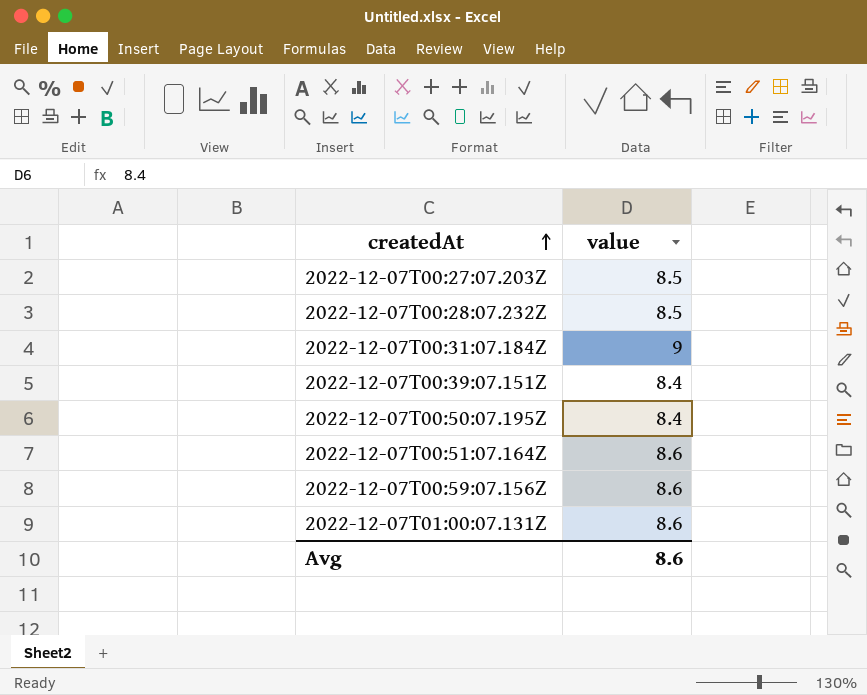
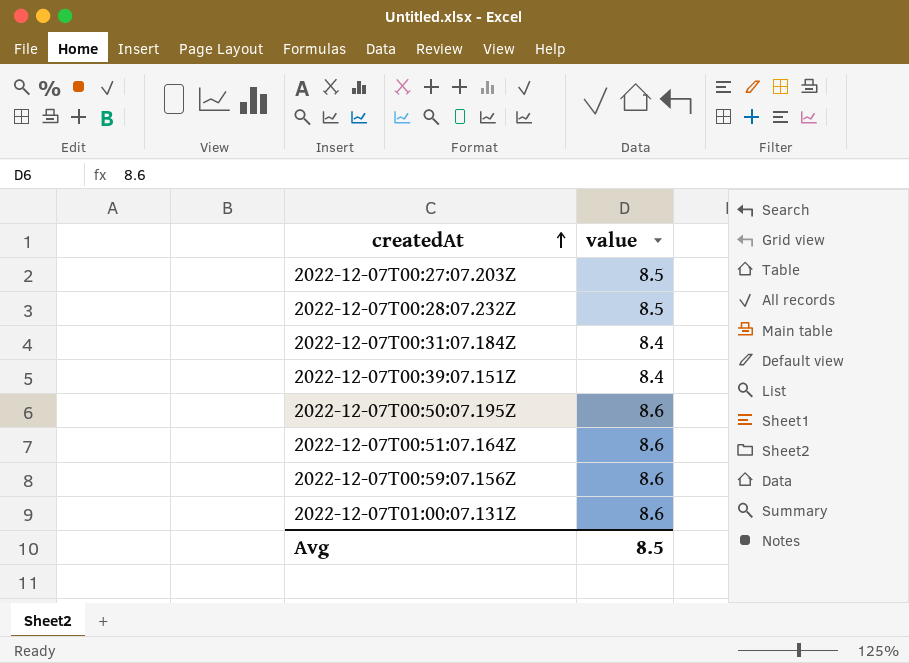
2022-12-07T00:31:07.184Z | value: 9 -> 8.4
2022-12-07T00:50:07.195Z | value: 8.4 -> 8.6
Avg | value: 8.6 -> 8.5

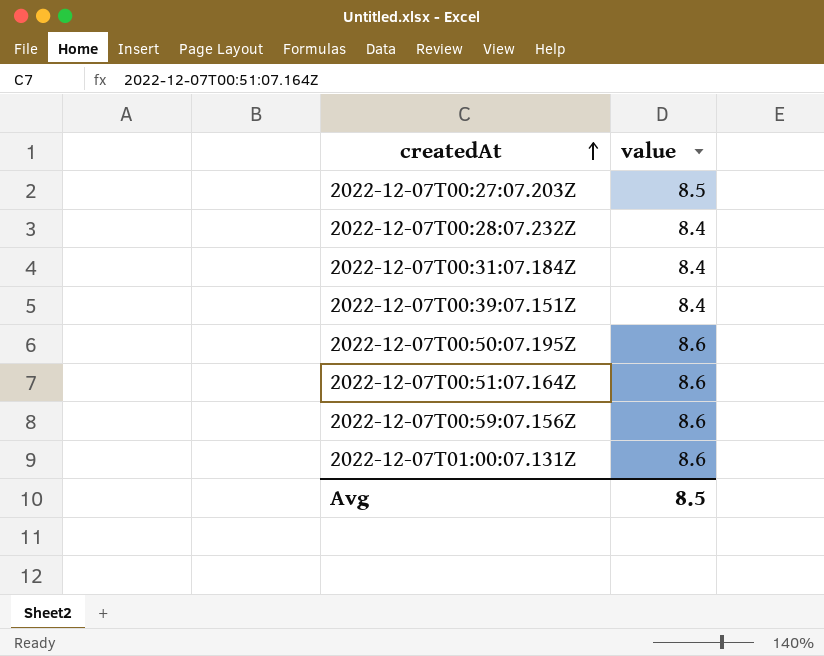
2022-12-07T00:28:07.232Z | value: 8.5 -> 8.4

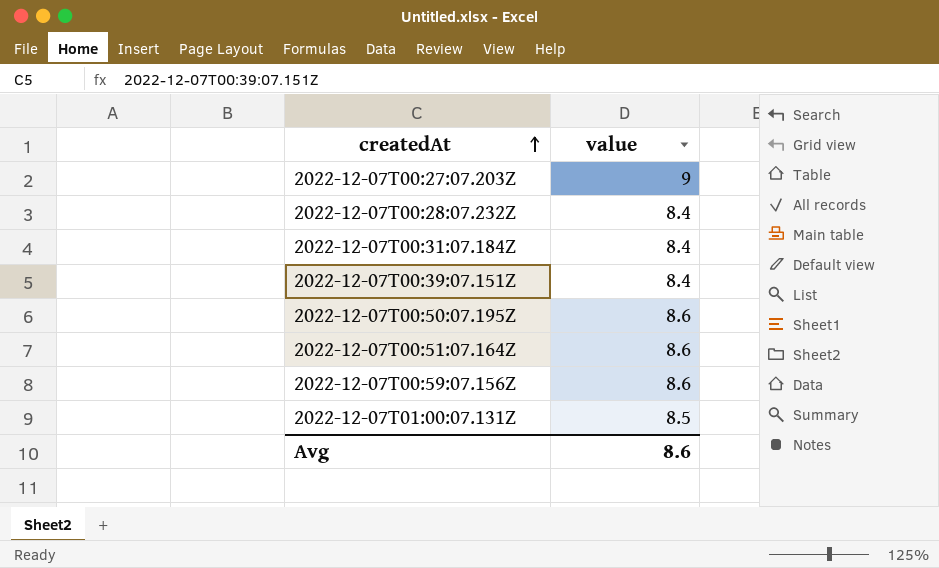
2022-12-07T00:27:07.203Z | value: 8.5 -> 9
2022-12-07T01:00:07.131Z | value: 8.6 -> 8.5
Avg | value: 8.5 -> 8.6

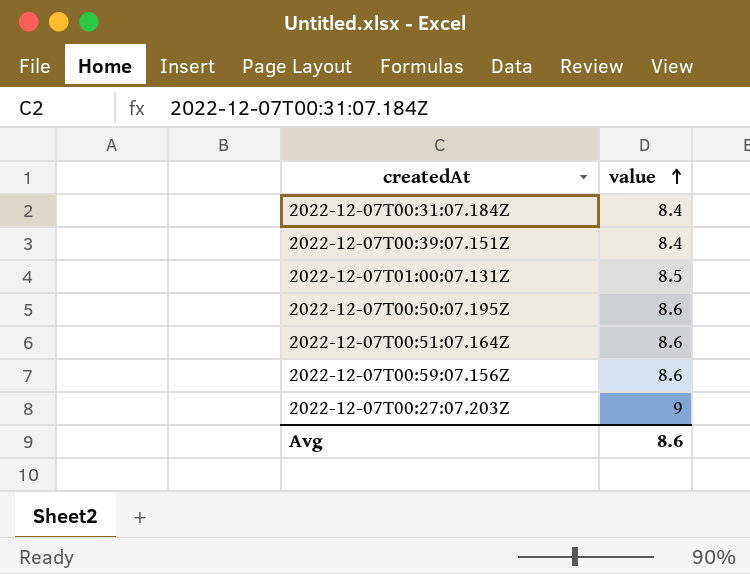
row order: createdAt ascending -> value ascending
row 2022-12-07T00:28:07.232Z: 8.4 -> none

